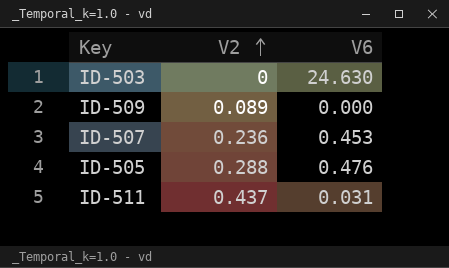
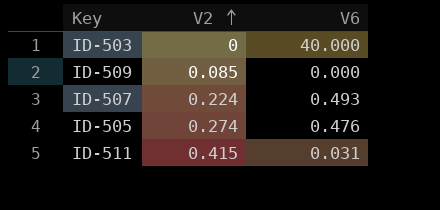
ID-503 | V6: 24.630 -> 40.000
ID-509 | V2: 0.089 -> 0.085
ID-507 | V2: 0.236 -> 0.224
ID-507 | V6: 0.453 -> 0.493
ID-505 | V2: 0.288 -> 0.274
ID-511 | V2: 0.437 -> 0.415

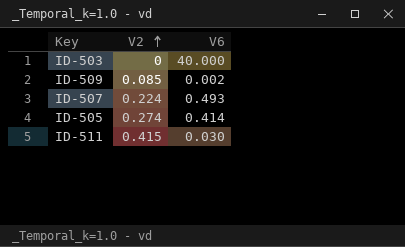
ID-509 | V6: 0.000 -> 0.002
ID-505 | V6: 0.476 -> 0.414
ID-511 | V6: 0.031 -> 0.030

